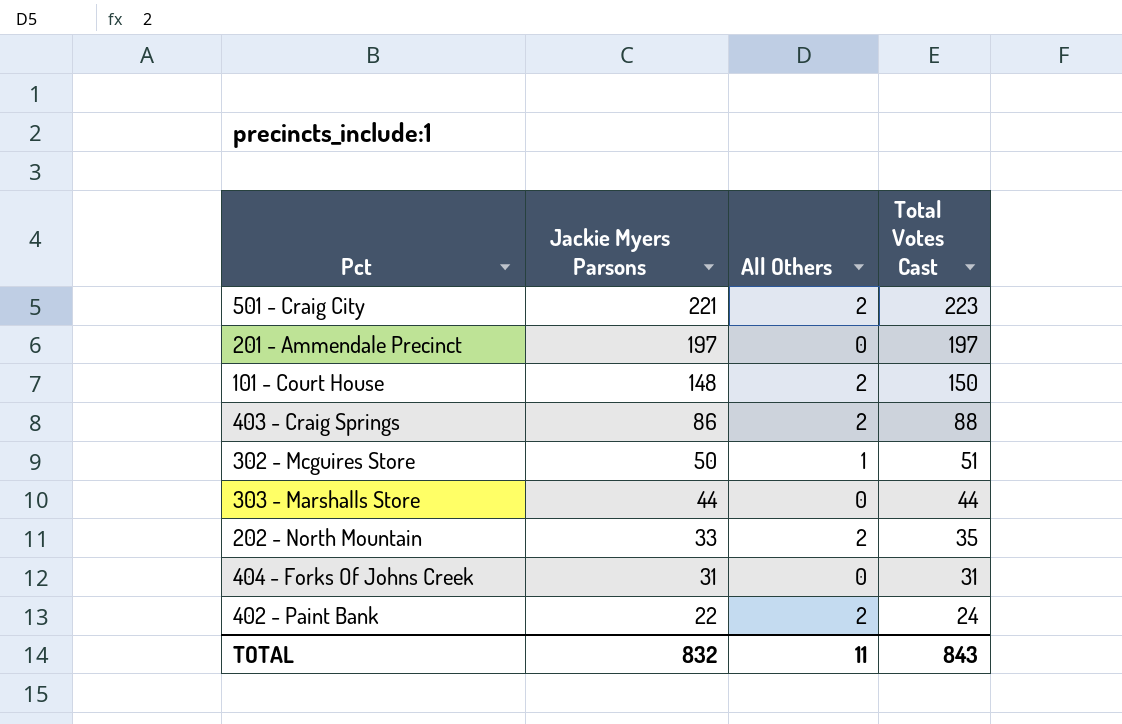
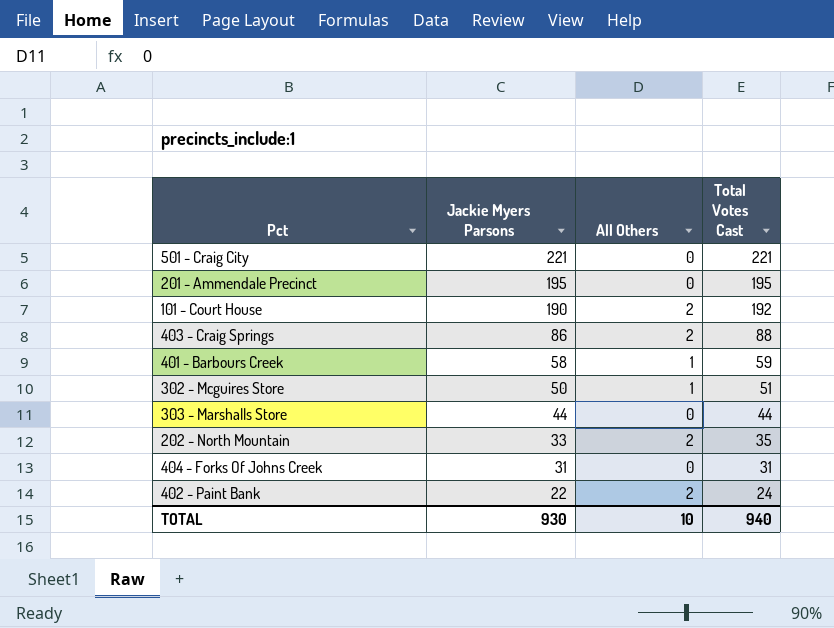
501 - Craig City | All Others: 2 -> 0
501 - Craig City | Total Votes Cast: 223 -> 221
201 - Ammendale Precinct | Jackie Myers Parsons: 197 -> 195
201 - Ammendale Precinct | Total Votes Cast: 197 -> 195
101 - Court House | Jackie Myers Parsons: 148 -> 190
101 - Court House | Total Votes Cast: 150 -> 192
row 401 - Barbours Creek: none -> 58 | 1 | 59
TOTAL | Jackie Myers Parsons: 832 -> 930
TOTAL | All Others: 11 -> 10
TOTAL | Total Votes Cast: 843 -> 940

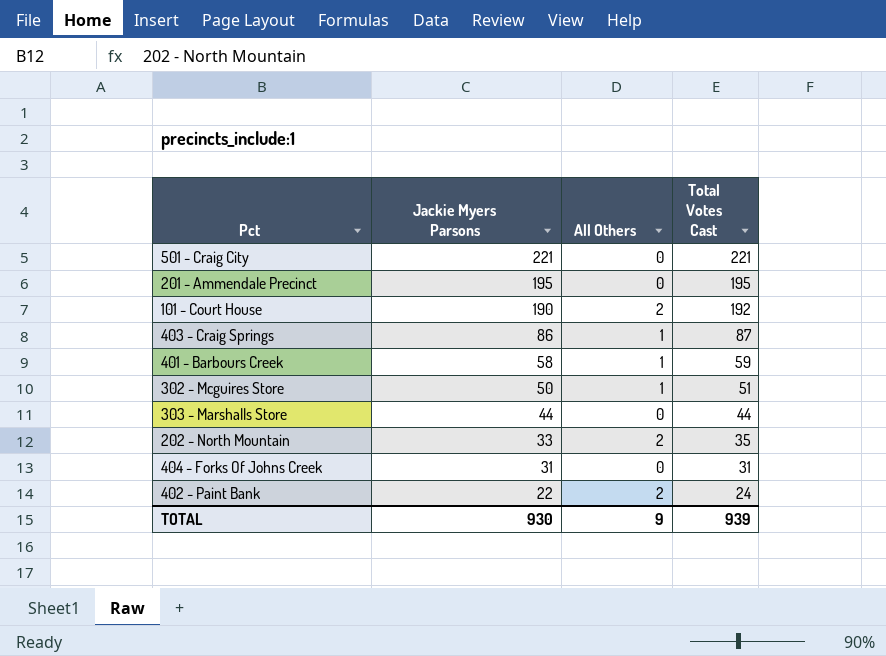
403 - Craig Springs | All Others: 2 -> 1
403 - Craig Springs | Total Votes Cast: 88 -> 87
TOTAL | All Others: 10 -> 9
TOTAL | Total Votes Cast: 940 -> 939

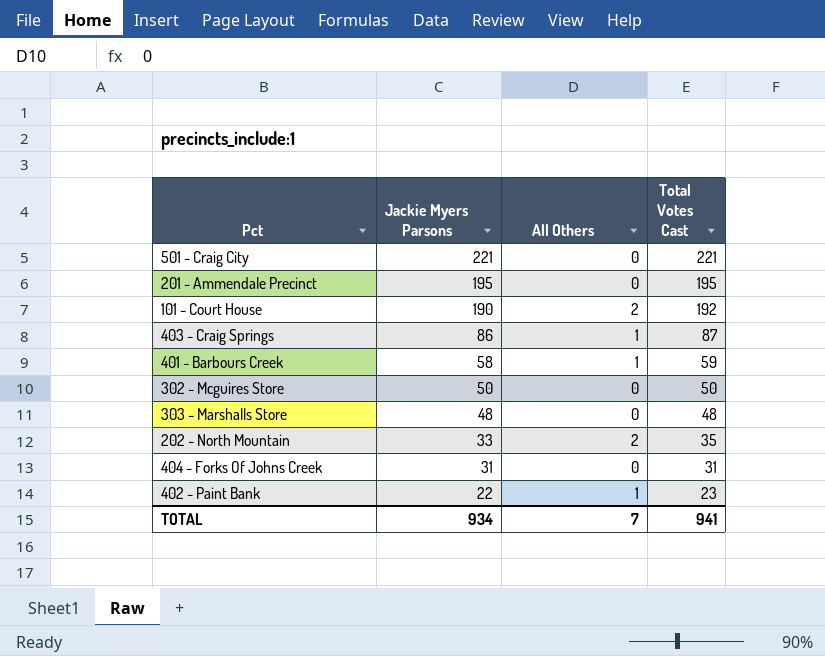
302 - Mcguires Store | All Others: 1 -> 0
302 - Mcguires Store | Total Votes Cast: 51 -> 50
303 - Marshalls Store | Jackie Myers Parsons: 44 -> 48
303 - Marshalls Store | Total Votes Cast: 44 -> 48
402 - Paint Bank | All Others: 2 -> 1
402 - Paint Bank | Total Votes Cast: 24 -> 23
TOTAL | Jackie Myers Parsons: 930 -> 934
TOTAL | All Others: 9 -> 7
TOTAL | Total Votes Cast: 939 -> 941

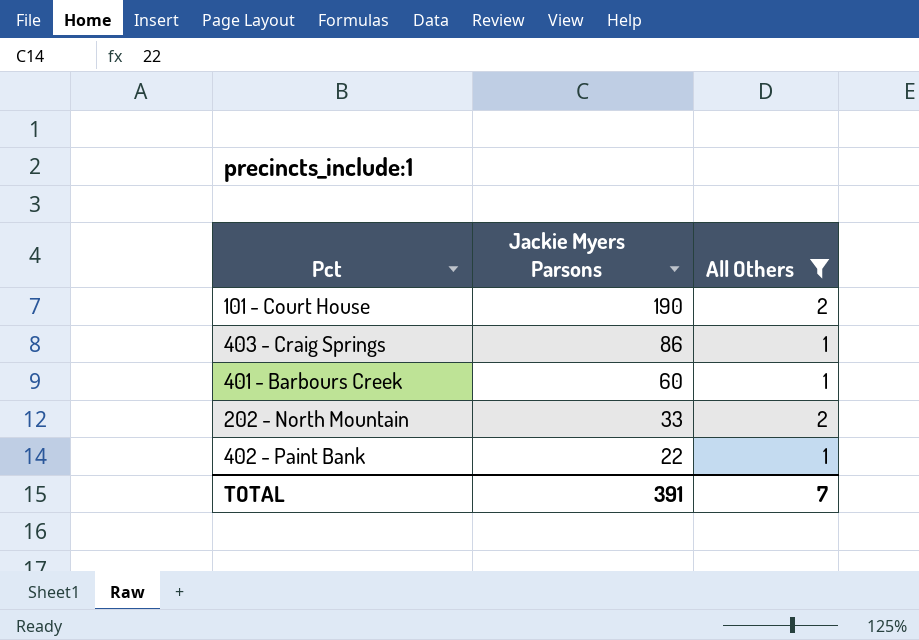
filter: none -> All Others != 0
column Total Votes Cast | formula: [Jackie Myers Parsons] + [All Others] -> none
401 - Barbours Creek | Jackie Myers Parsons: 58 -> 60
TOTAL | Jackie Myers Parsons: 934 -> 391

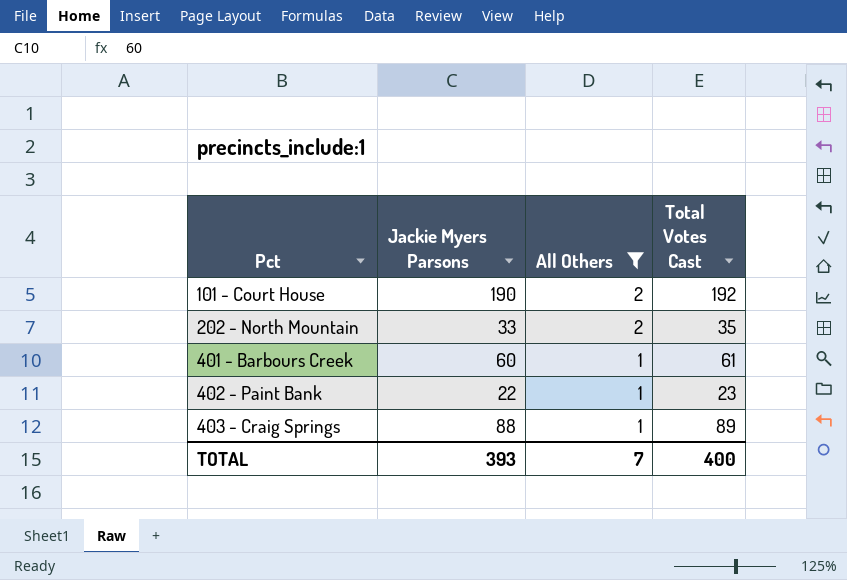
row order: Jackie Myers Parsons descending -> Pct ascending
column Total Votes Cast | formula: none -> [Jackie Myers Parsons] + [All Others]
403 - Craig Springs | Jackie Myers Parsons: 86 -> 88
TOTAL | Jackie Myers Parsons: 391 -> 393

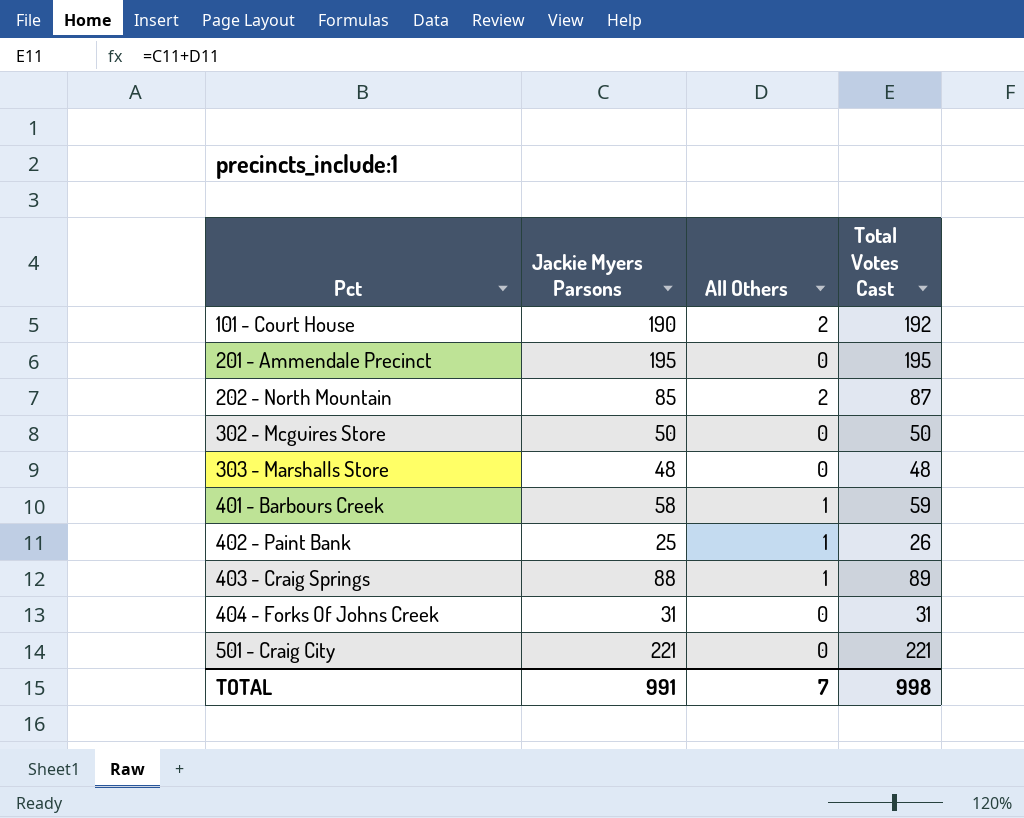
filter: All Others != 0 -> none
202 - North Mountain | Jackie Myers Parsons: 33 -> 85
202 - North Mountain | Total Votes Cast: 35 -> 87
401 - Barbours Creek | Jackie Myers Parsons: 60 -> 58
401 - Barbours Creek | Total Votes Cast: 61 -> 59
402 - Paint Bank | Jackie Myers Parsons: 22 -> 25
402 - Paint Bank | Total Votes Cast: 23 -> 26
TOTAL | Jackie Myers Parsons: 393 -> 991
TOTAL | Total Votes Cast: 400 -> 998

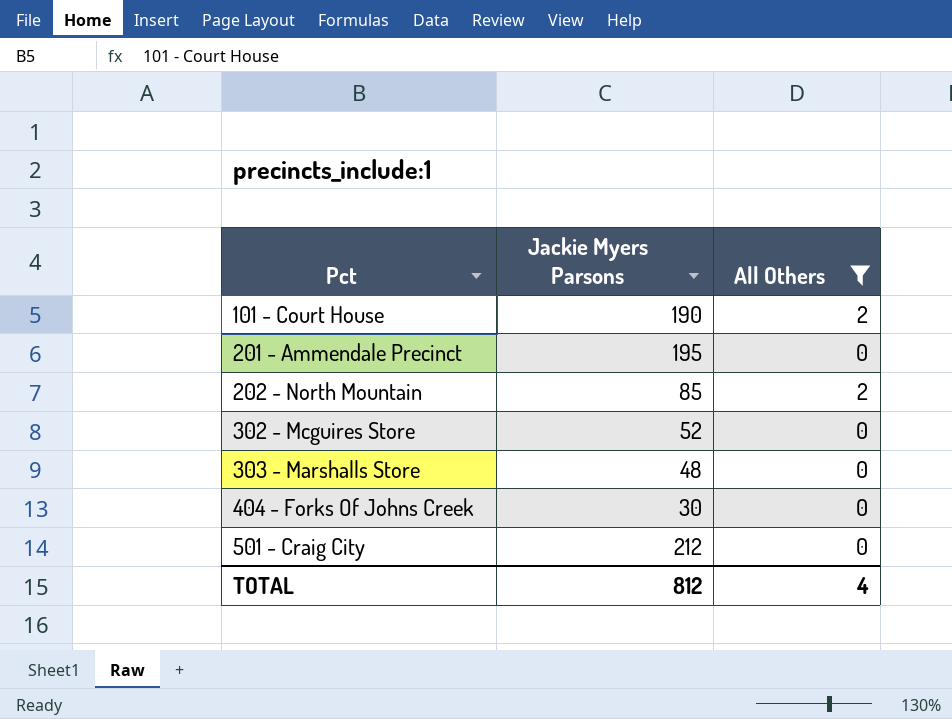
filter: none -> All Others != 1
column Total Votes Cast | formula: [Jackie Myers Parsons] + [All Others] -> none
302 - Mcguires Store | Jackie Myers Parsons: 50 -> 52
404 - Forks Of Johns Creek | Jackie Myers Parsons: 31 -> 30
501 - Craig City | Jackie Myers Parsons: 221 -> 212
TOTAL | Jackie Myers Parsons: 991 -> 812
TOTAL | All Others: 7 -> 4

